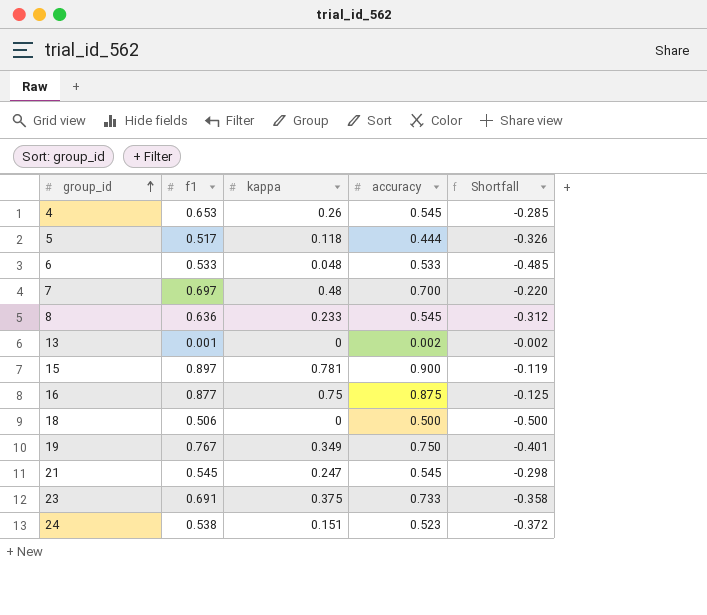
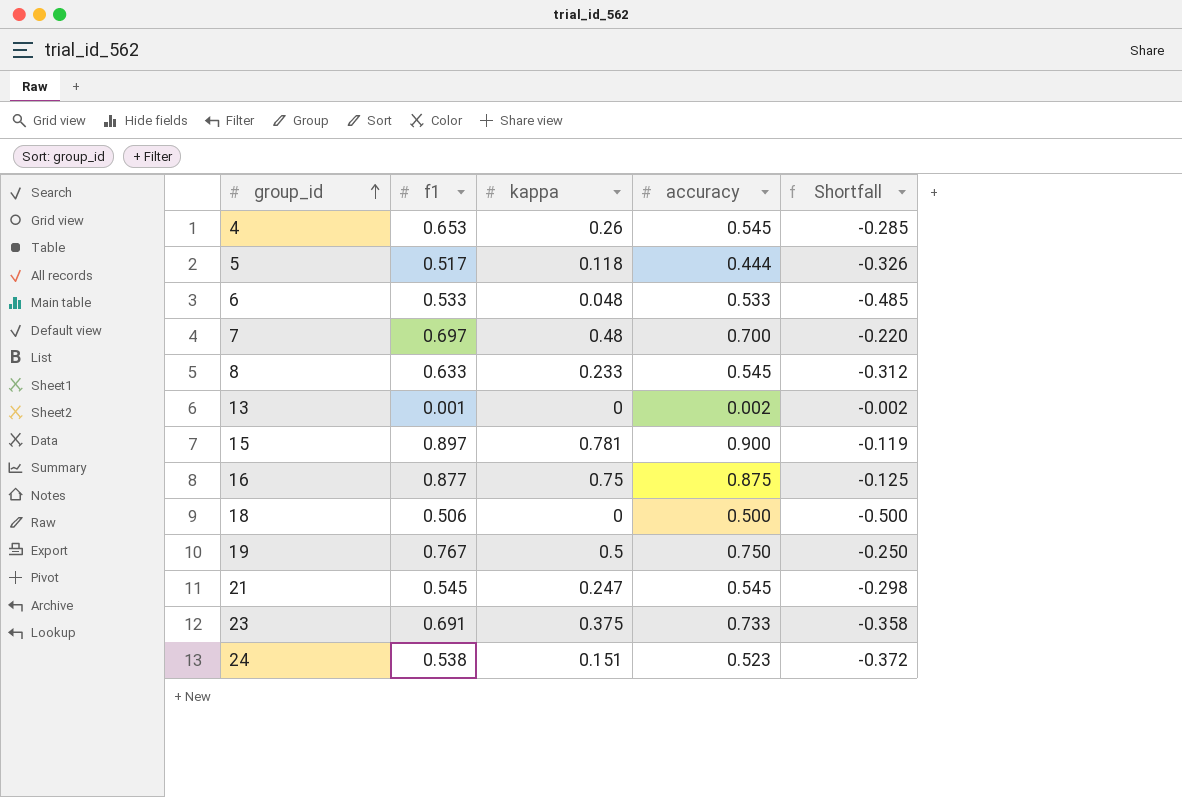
8 | f1: 0.636 -> 0.633
19 | kappa: 0.349 -> 0.5
19 | Shortfall: -0.401 -> -0.250

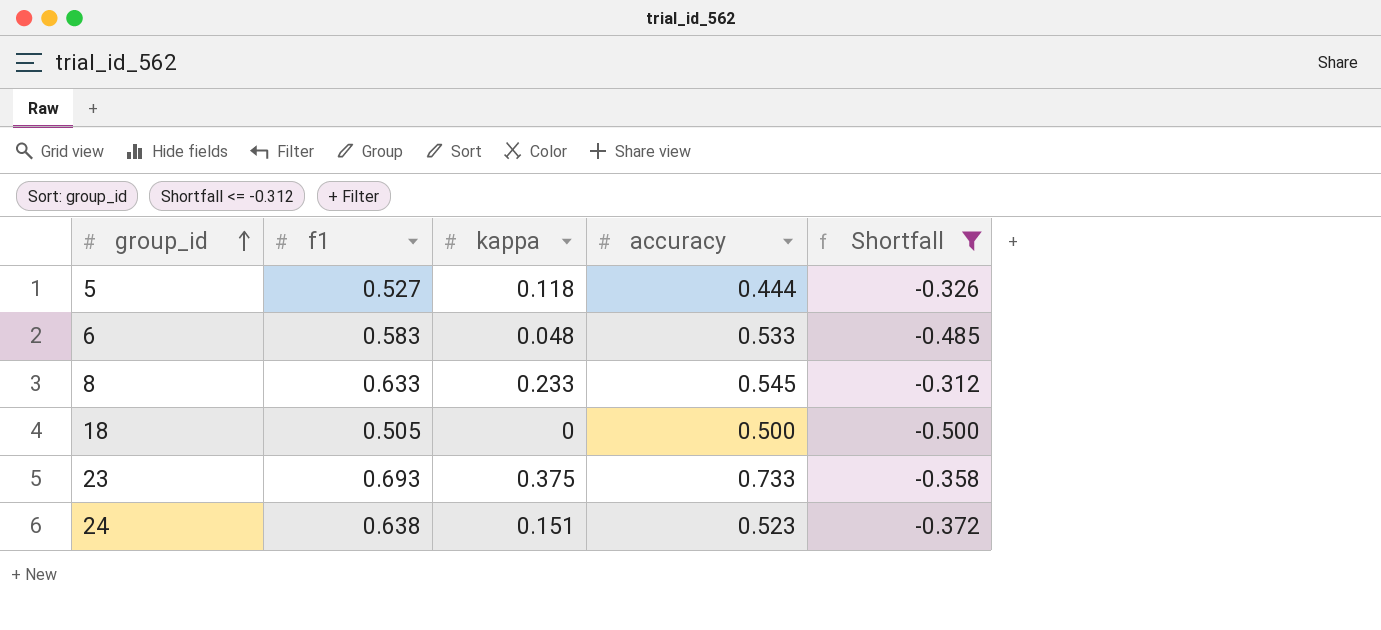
filter: none -> Shortfall <= -0.312
5 | f1: 0.517 -> 0.527
6 | f1: 0.533 -> 0.583
18 | f1: 0.506 -> 0.505
23 | f1: 0.691 -> 0.693
24 | f1: 0.538 -> 0.638

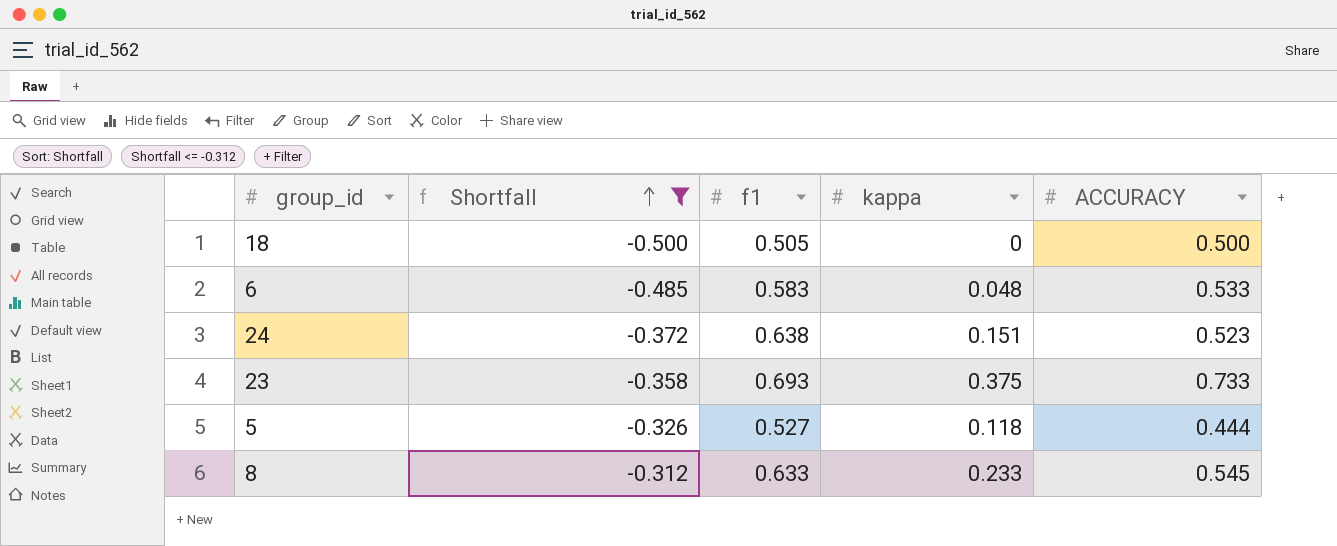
row order: group_id ascending -> Shortfall ascending
column Shortfall | position: 5 -> 2
column name: accuracy -> ACCURACY

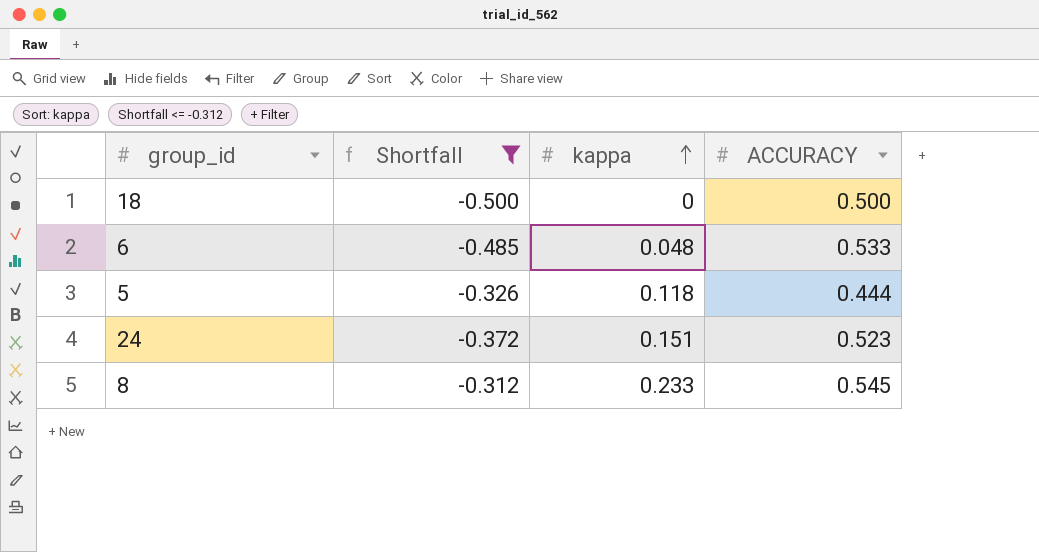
row order: Shortfall ascending -> kappa ascending
column f1 | position: 3 -> none
row 23: -0.358 | 0.693 | 0.375 | 0.733 -> none

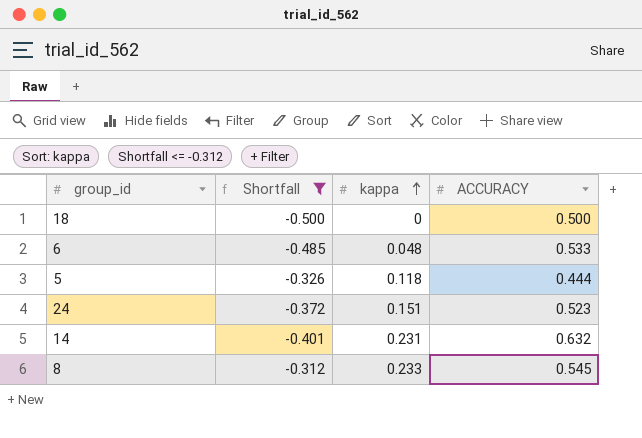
row 14: none -> -0.401 | 0.231 | 0.632

